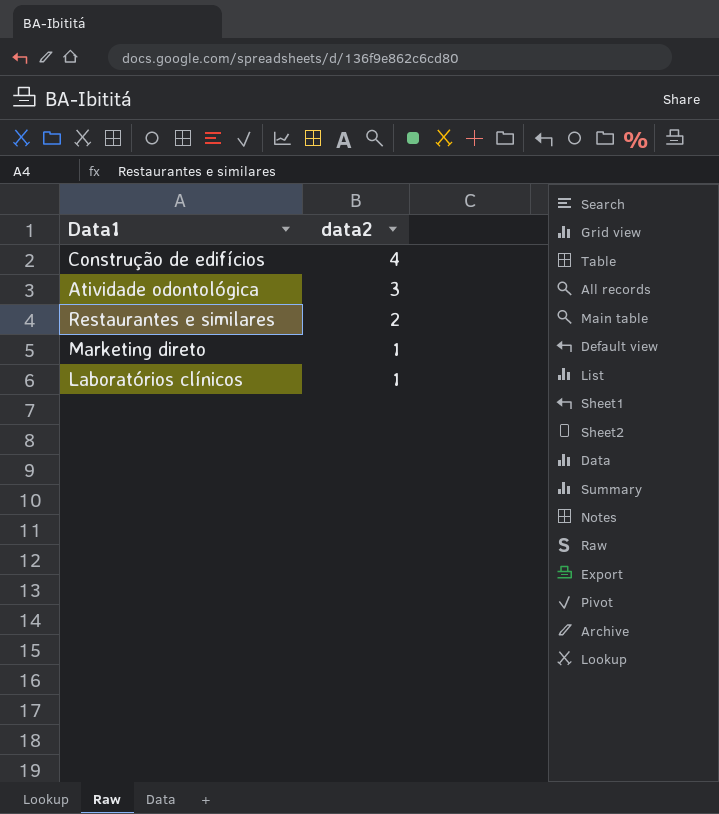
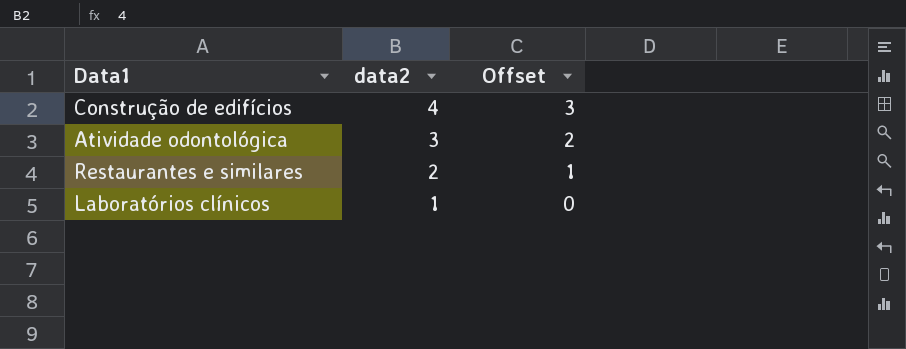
column Offset | formula: none -> [data2] - 1
row Marketing direto: 1 -> none

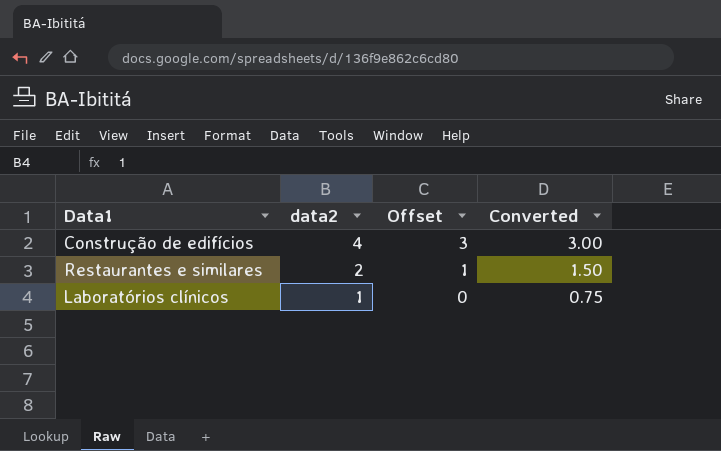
column Converted | formula: none -> [data2] * 0.75
row Atividade odontológica: 3 | 2 -> none

